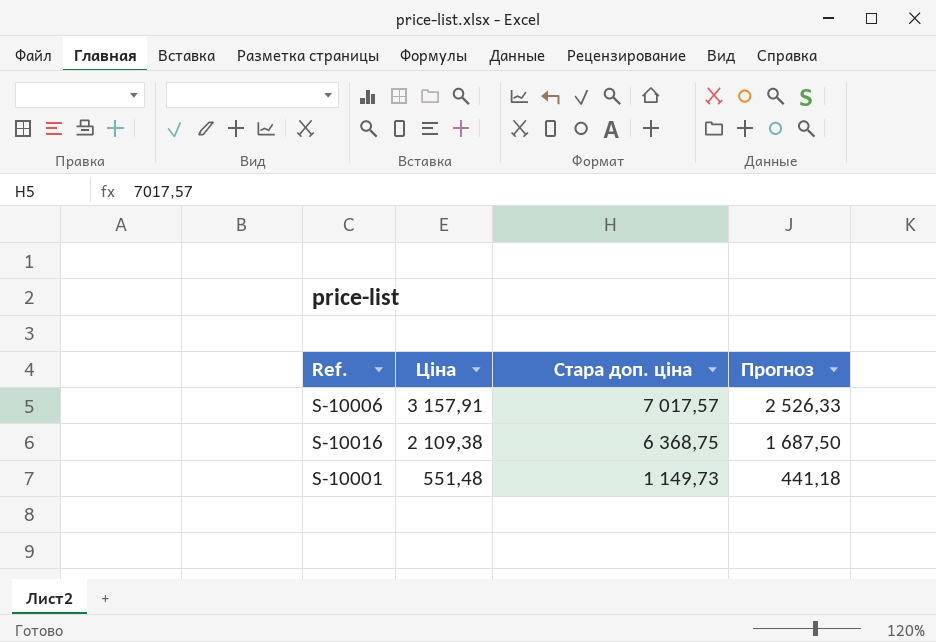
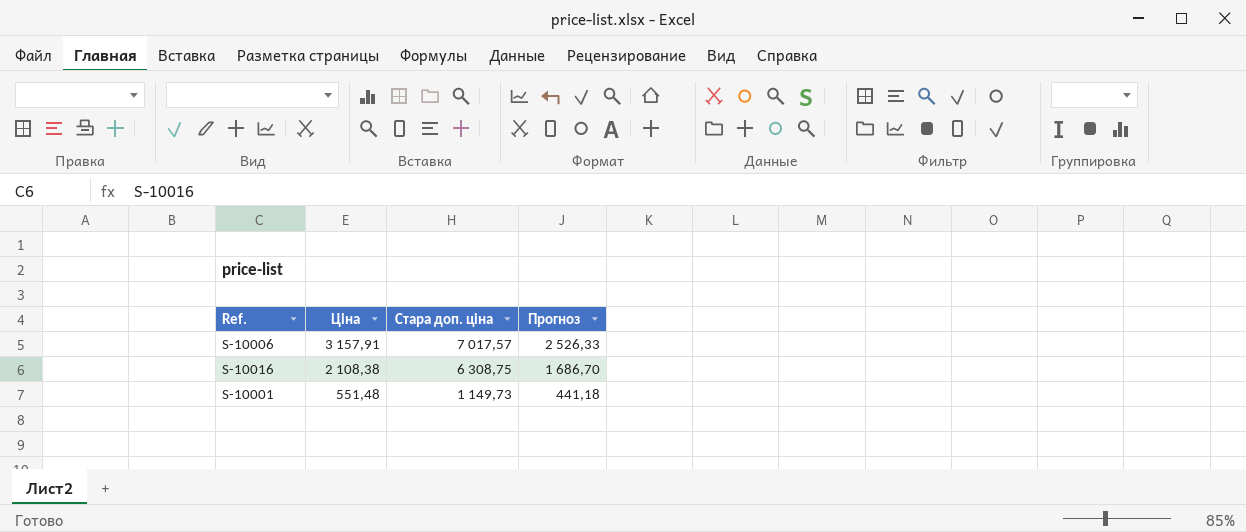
S-10016 | Ціна: 2 109,38 -> 2 108,38
S-10016 | Стара доп. ціна: 6 368,75 -> 6 308,75
S-10016 | Прогноз: 1 687,50 -> 1 686,70

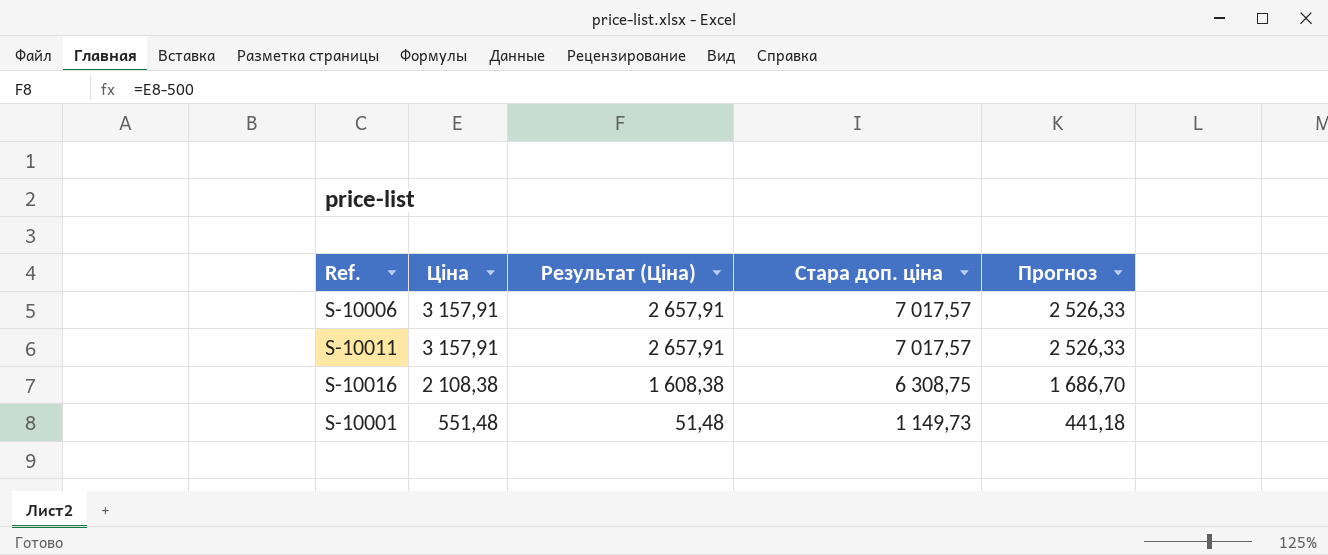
column Результат (Ціна) | formula: none -> [Ціна] - 500
row S-10011: none -> 3 157,91 | 2 657,91 | 7 017,57 | 2 526,33

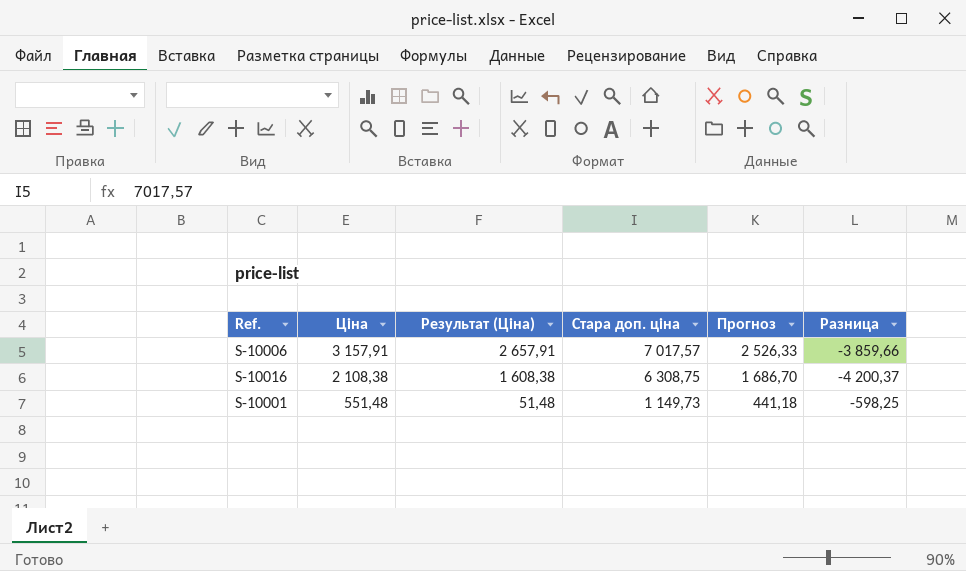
column Разница | formula: none -> [Ціна] - [Стара доп. ціна]
row S-10011: 3 157,91 | 2 657,91 | 7 017,57 | 2 526,33 -> none

